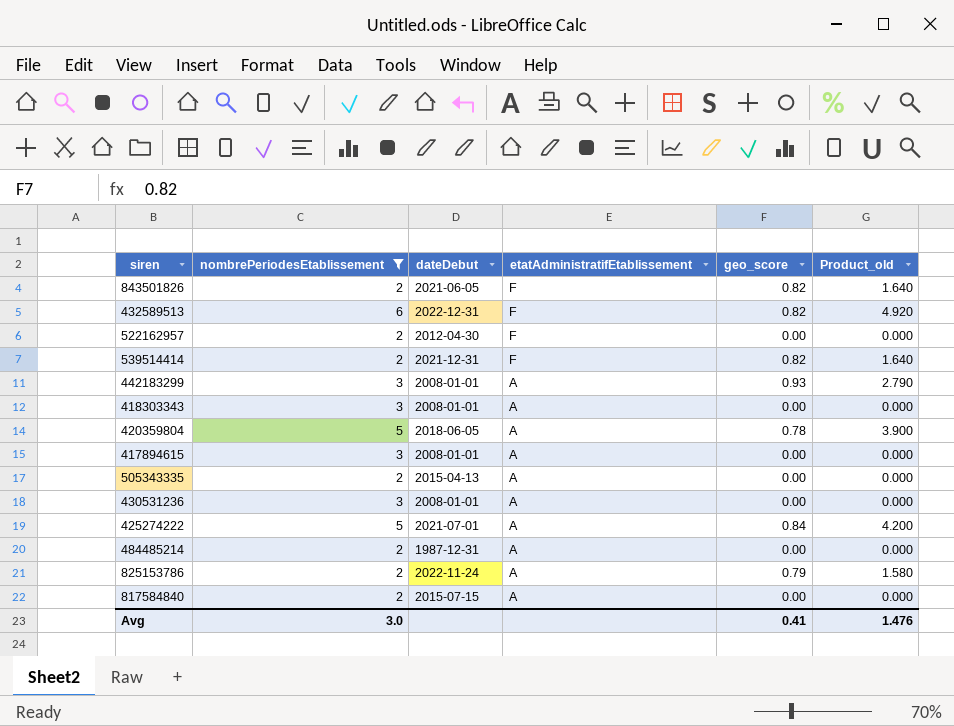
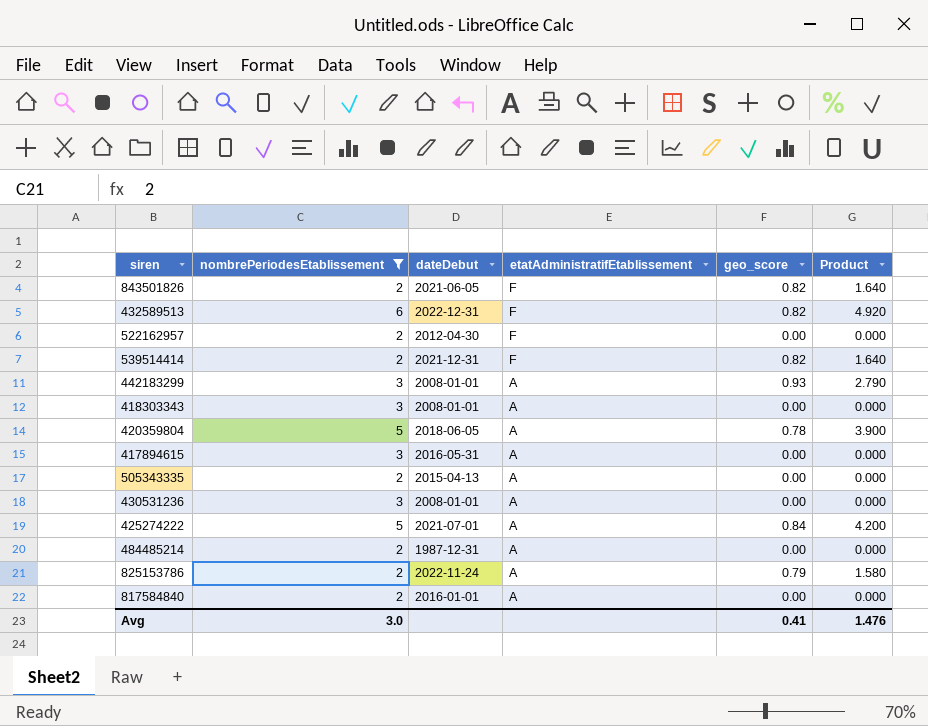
column name: Product_old -> Product
417894615 | dateDebut: 2008-01-01 -> 2016-05-31
817584840 | dateDebut: 2015-07-15 -> 2016-01-01

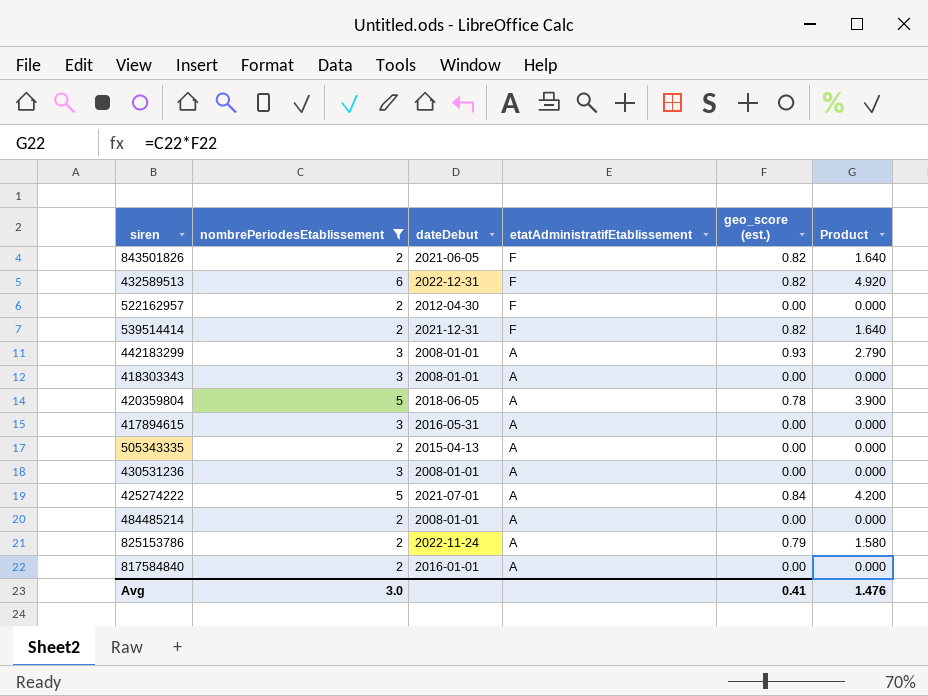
column name: geo_score -> geo_score (est.)
484485214 | dateDebut: 1987-12-31 -> 2008-01-01

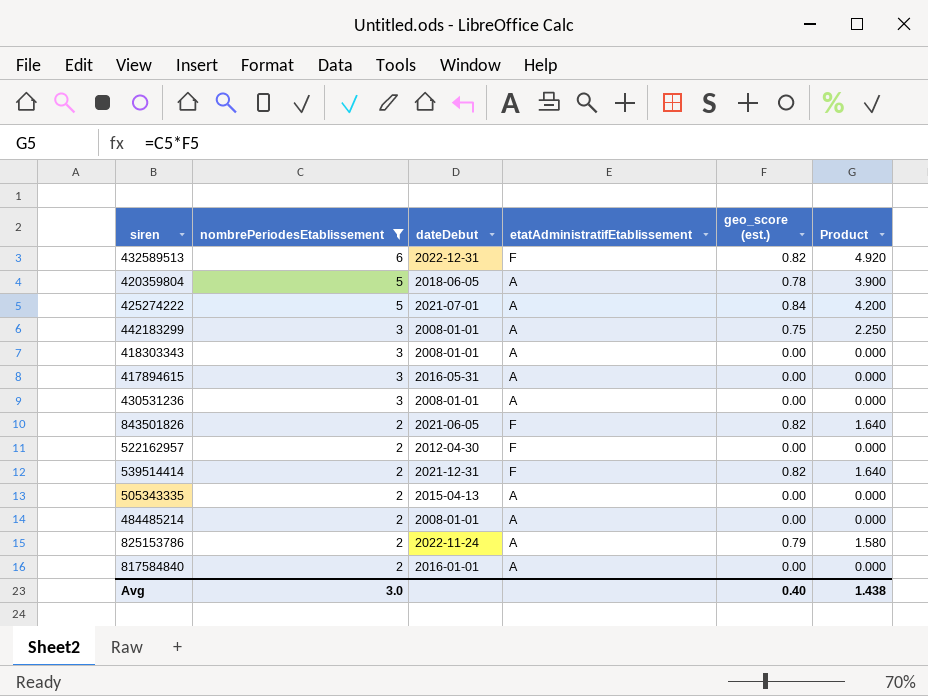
row order: etatAdministratifEtablissement descending -> nombrePeriodesEtablissement descending
442183299 | geo_score (est.): 0.93 -> 0.75
442183299 | Product: 2.790 -> 2.250
Avg | geo_score (est.): 0.41 -> 0.40
Avg | Product: 1.476 -> 1.438

